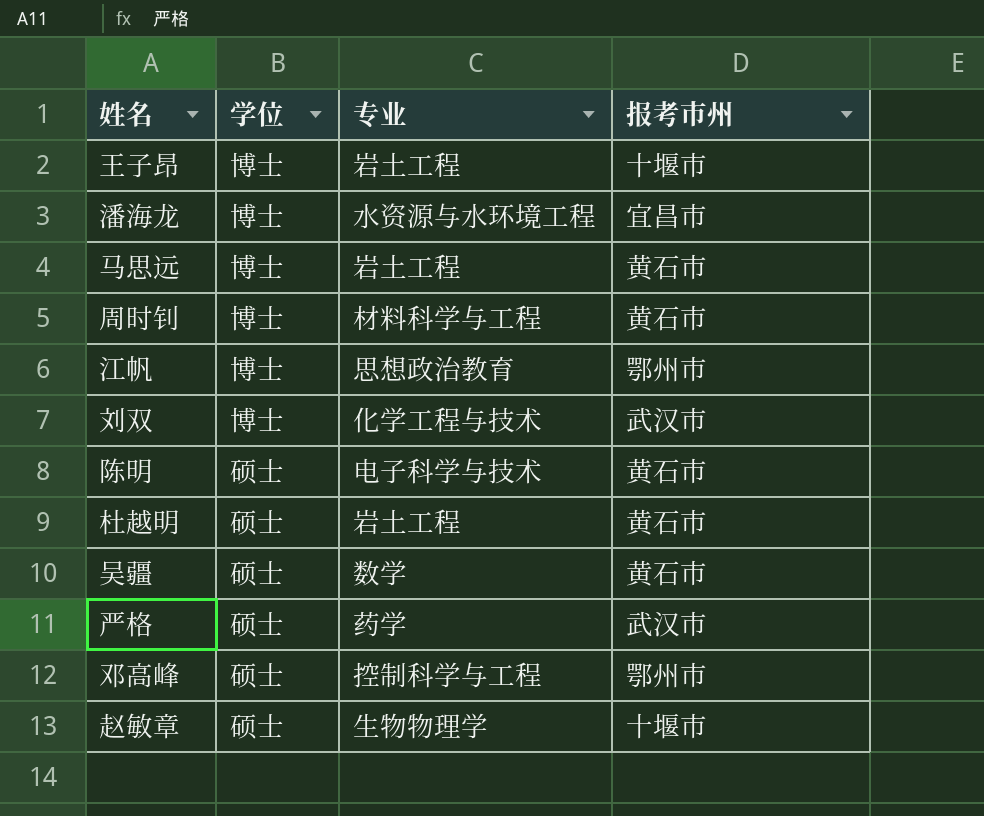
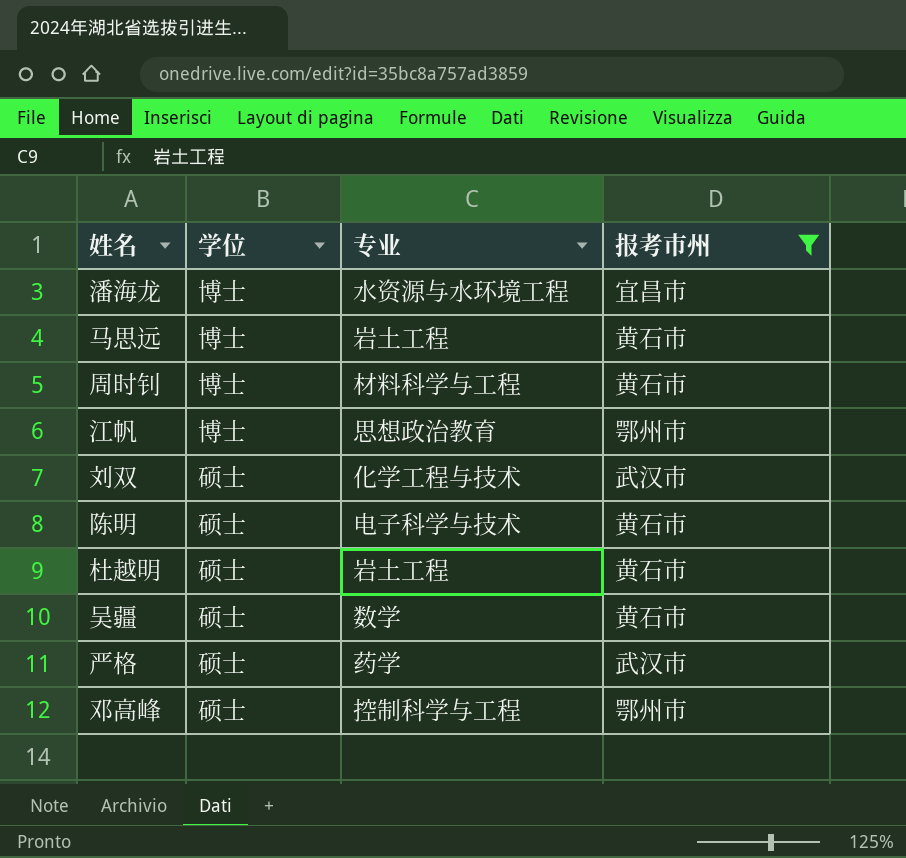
filter: none -> 报考市州 != 十堰市
刘双 | 学位: 博士 -> 硕士

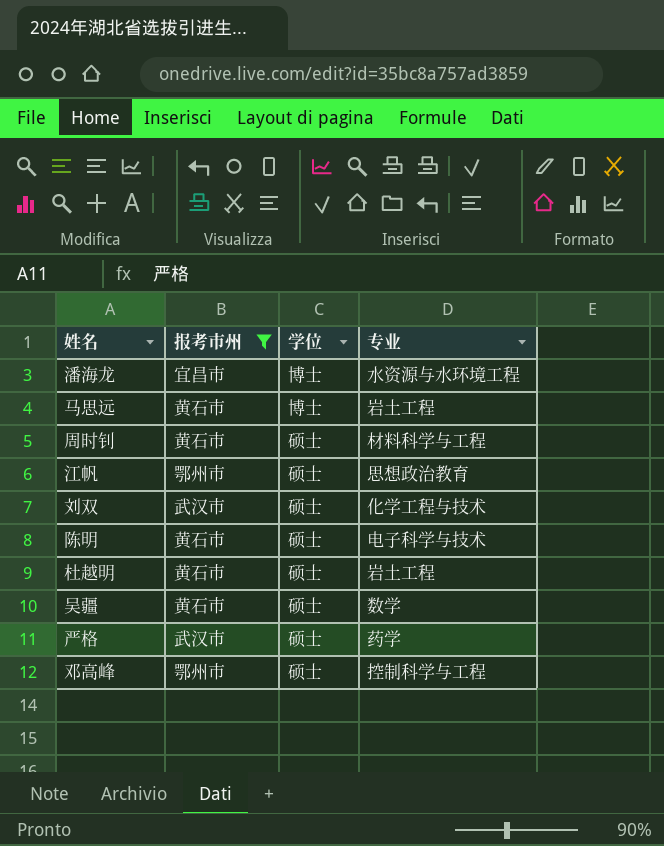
column 报考市州 | position: 4 -> 2
周时钊 | 学位: 博士 -> 硕士
江帆 | 学位: 博士 -> 硕士

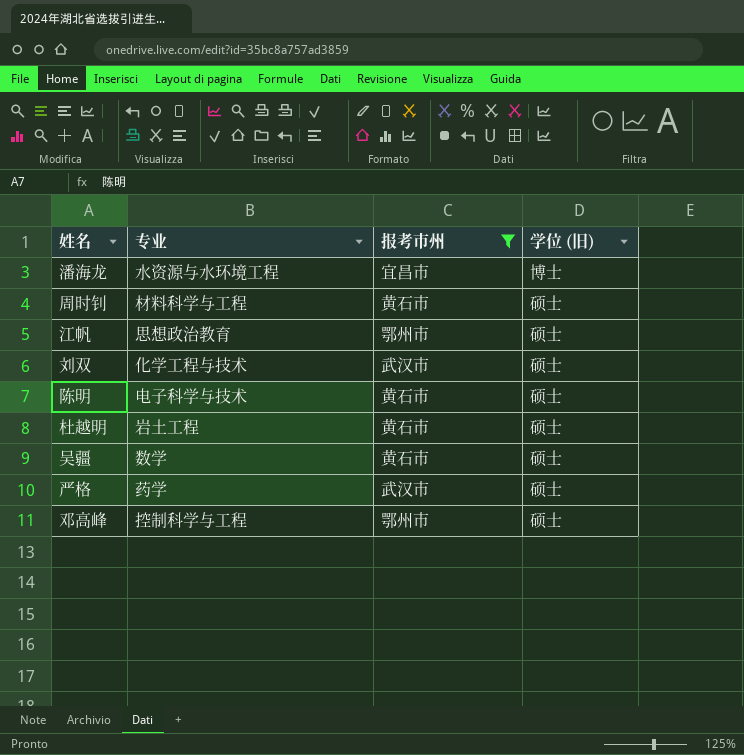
column 专业 | position: 4 -> 2
column name: 学位 -> 学位 (旧)
row 马思远: 黄石市 | 博士 | 岩土工程 -> none

